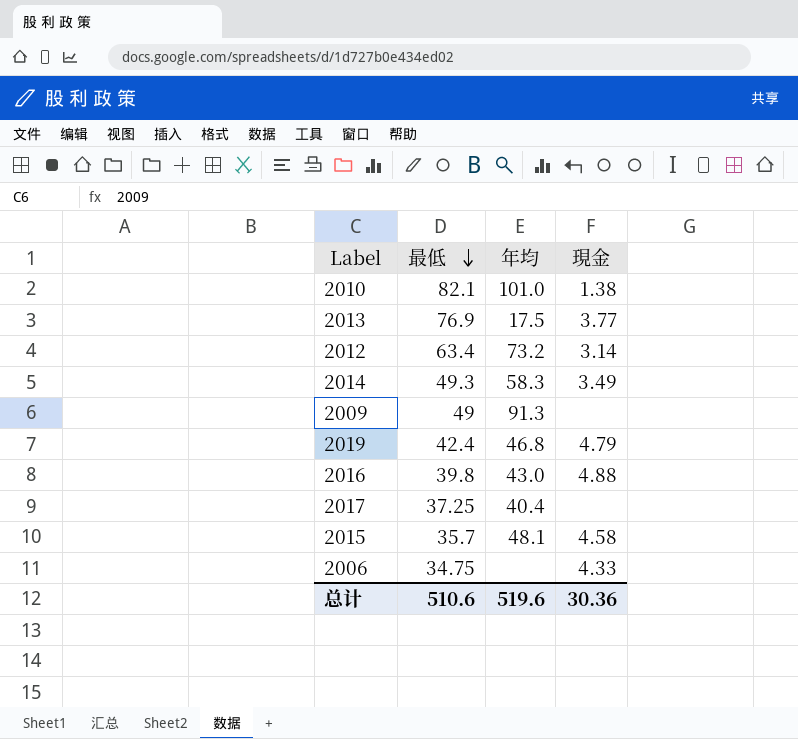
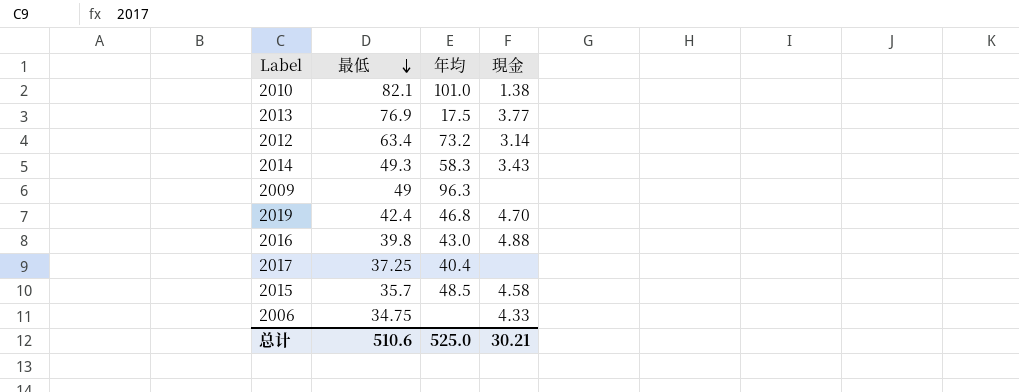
2014 | 現金: 3.49 -> 3.43
2009 | 年均: 91.3 -> 96.3
2019 | 現金: 4.79 -> 4.70
2015 | 年均: 48.1 -> 48.5
总计 | 年均: 519.6 -> 525.0
总计 | 現金: 30.36 -> 30.21

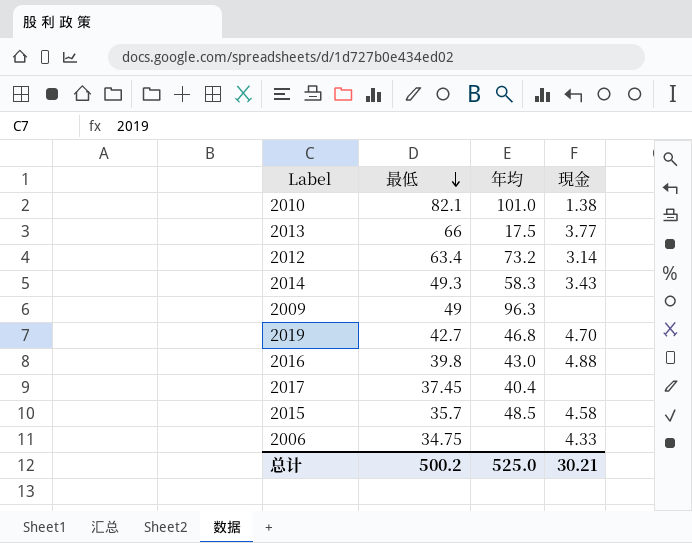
2013 | 最低: 76.9 -> 66
2019 | 最低: 42.4 -> 42.7
2017 | 最低: 37.25 -> 37.45
总计 | 最低: 510.6 -> 500.2

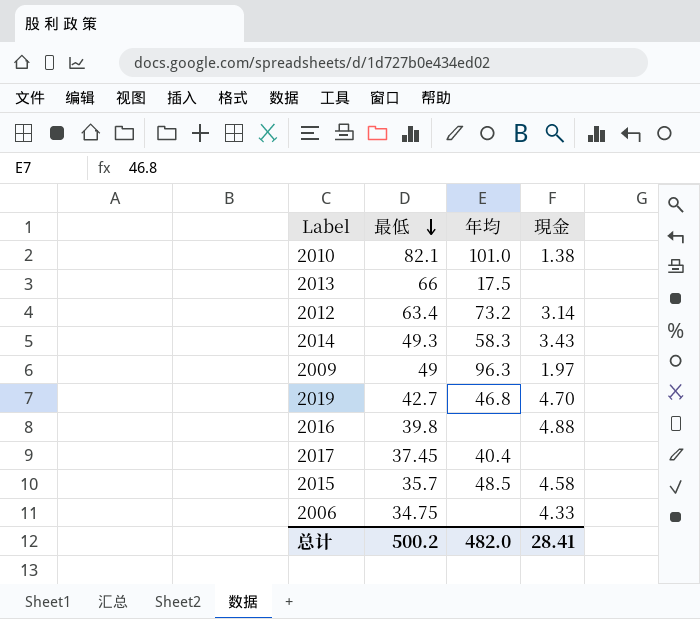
2013 | 現金: 3.77 -> none
2009 | 現金: none -> 1.97
2016 | 年均: 43.0 -> none
总计 | 年均: 525.0 -> 482.0
总计 | 現金: 30.21 -> 28.41

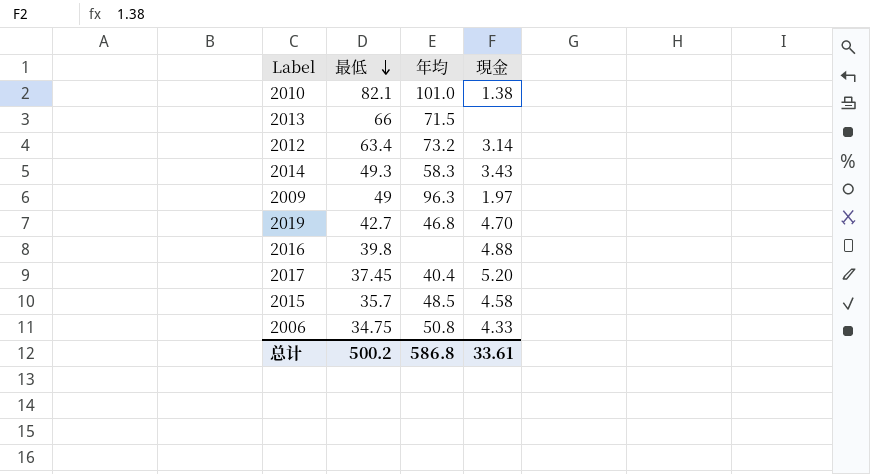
2013 | 年均: 17.5 -> 71.5
2017 | 現金: none -> 5.20
2006 | 年均: none -> 50.8
总计 | 年均: 482.0 -> 586.8
总计 | 現金: 28.41 -> 33.61

